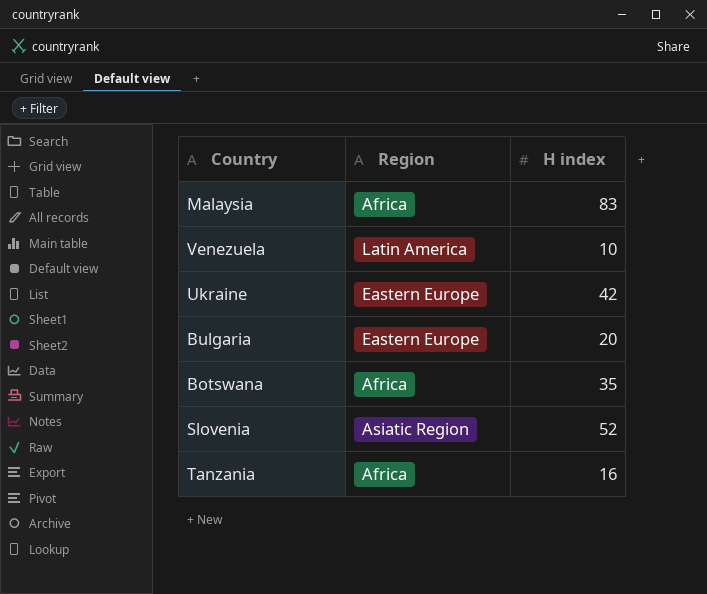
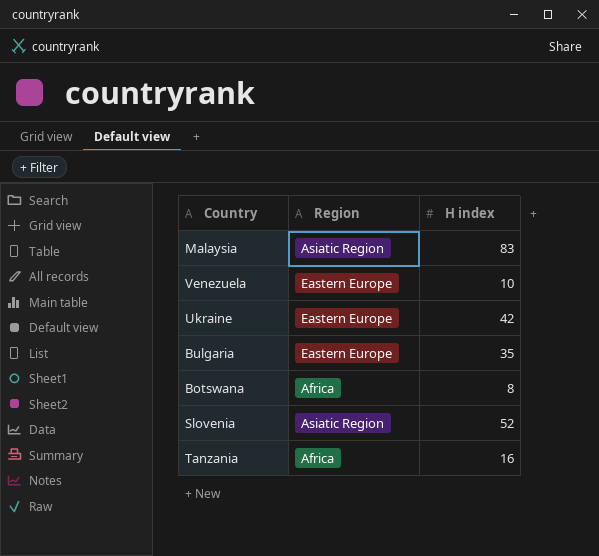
Malaysia | Region: Africa -> Asiatic Region
Venezuela | Region: Latin America -> Eastern Europe
Bulgaria | H index: 20 -> 35
Botswana | H index: 35 -> 8

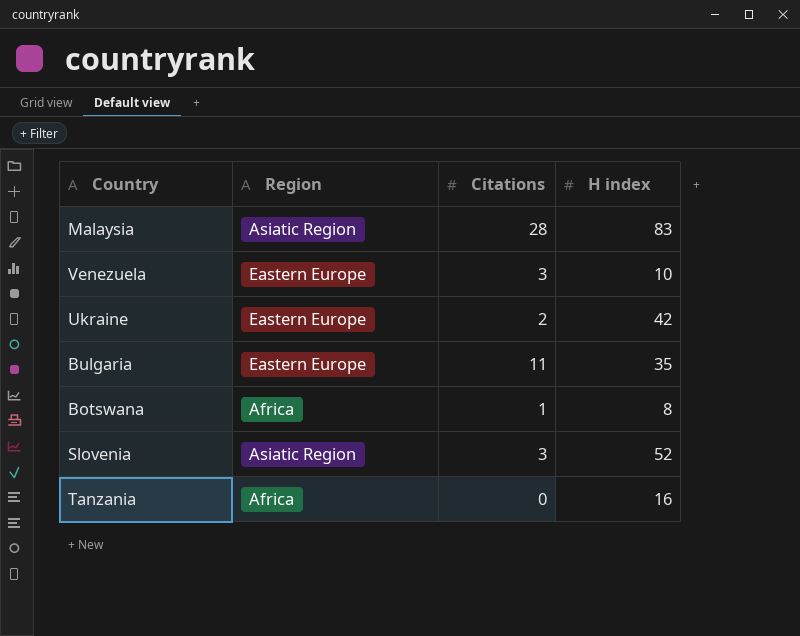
column Citations | position: none -> 3

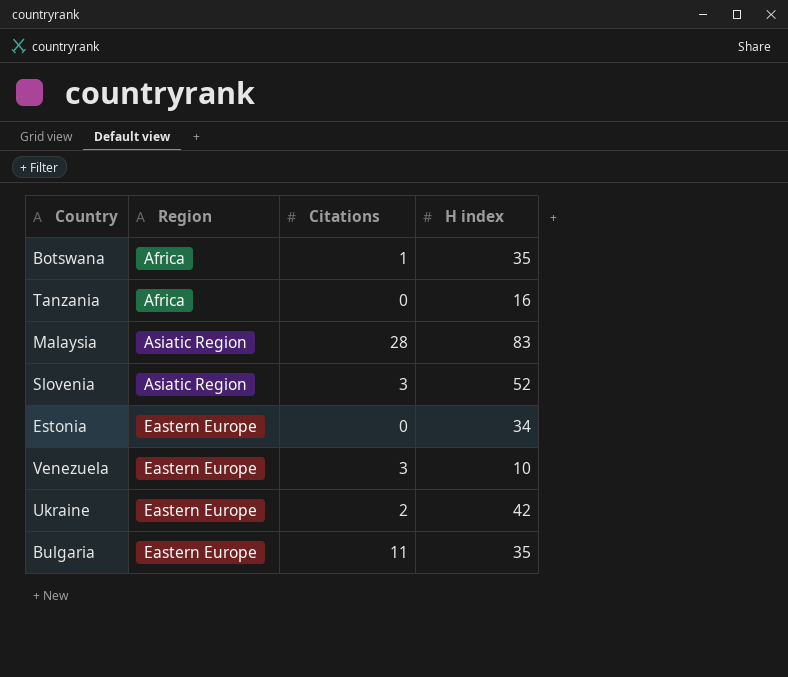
row order: none -> Region ascending
Botswana | H index: 8 -> 35
row Estonia: none -> Eastern Europe | 0 | 34

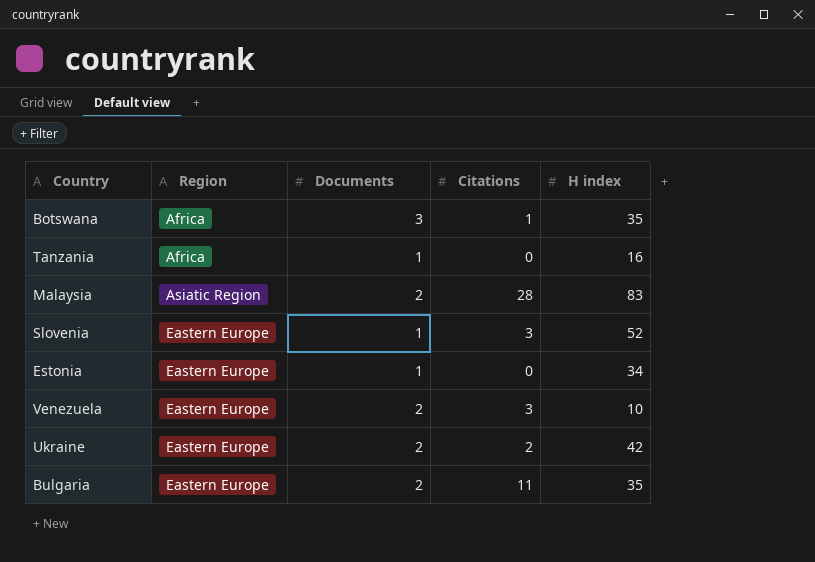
column Documents | position: none -> 3
Slovenia | Region: Asiatic Region -> Eastern Europe

